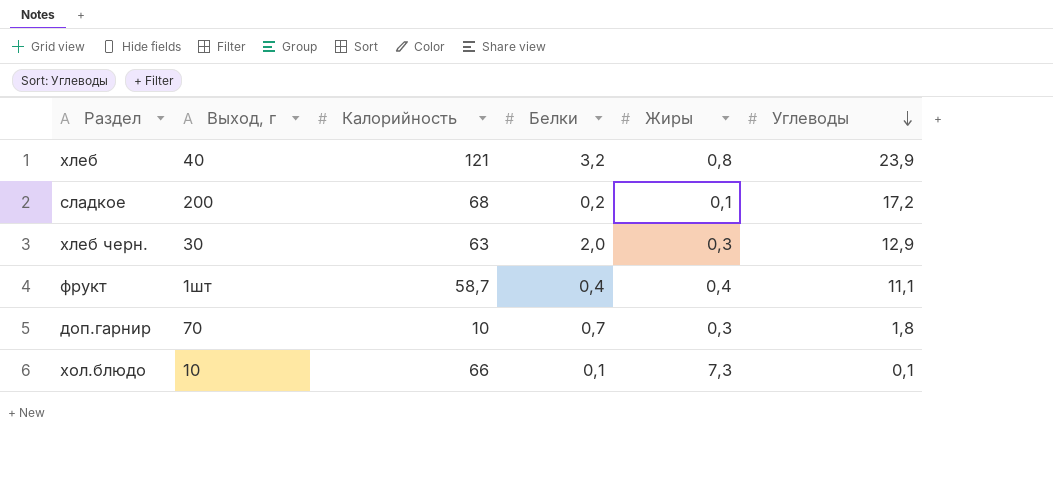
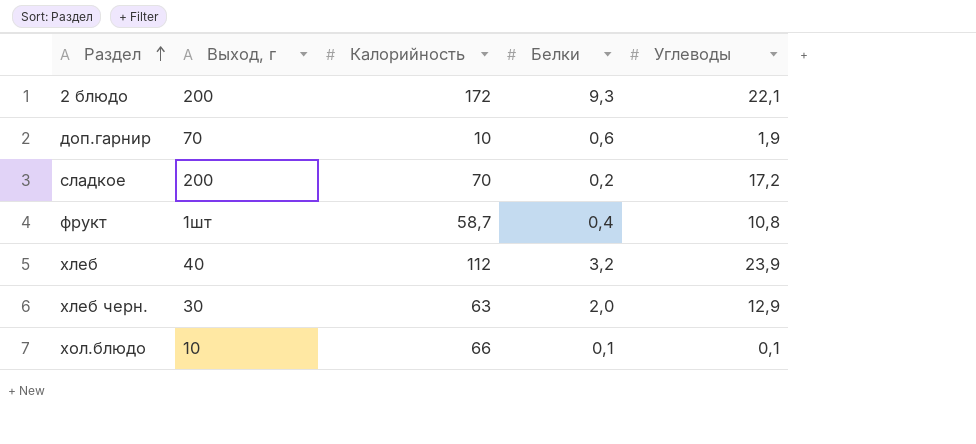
row order: Углеводы descending -> Раздел ascending
column Жиры | position: 5 -> none
row 2 блюдо: none -> 200 | 172 | 9,3 | 22,1
доп.гарнир | Белки: 0,7 -> 0,6
доп.гарнир | Углеводы: 1,8 -> 1,9
сладкое | Калорийность: 68 -> 70
фрукт | Углеводы: 11,1 -> 10,8
хлеб | Калорийность: 121 -> 112

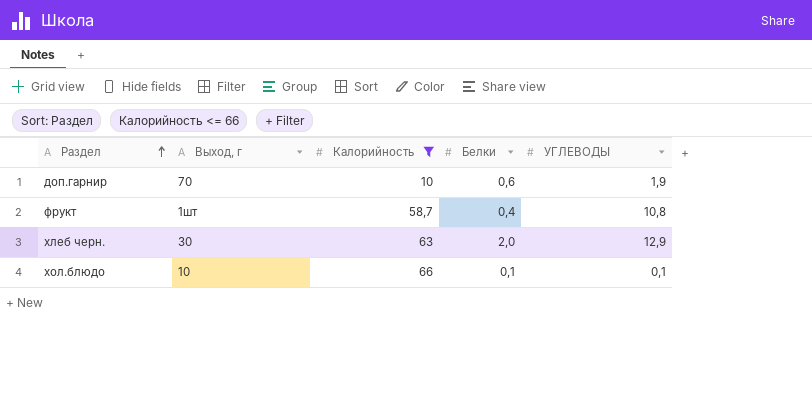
filter: none -> Калорийность <= 66
column name: Углеводы -> УГЛЕВОДЫ

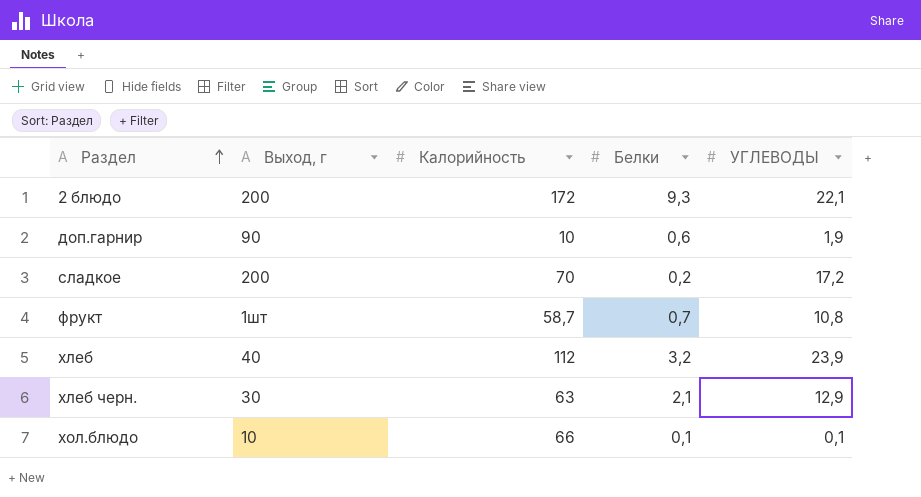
filter: Калорийность <= 66 -> none
доп.гарнир | Выход, г: 70 -> 90
фрукт | Белки: 0,4 -> 0,7
хлеб черн. | Белки: 2,0 -> 2,1

